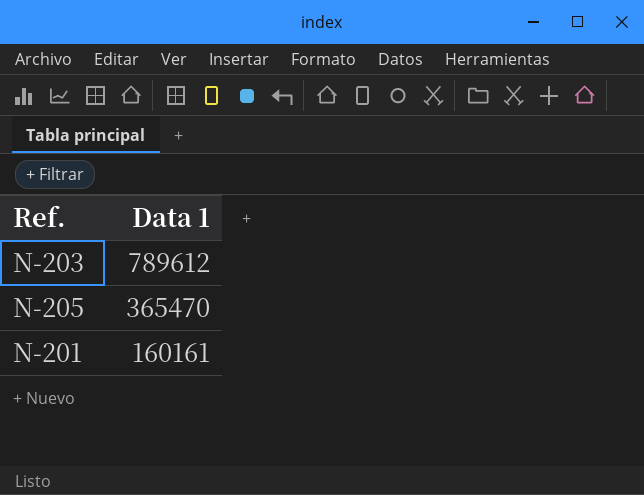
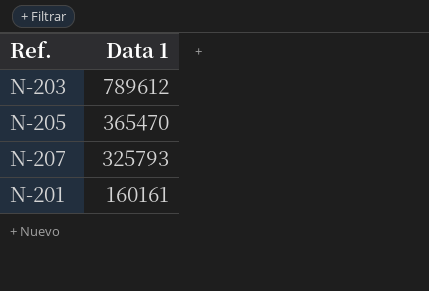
row N-207: none -> 325793

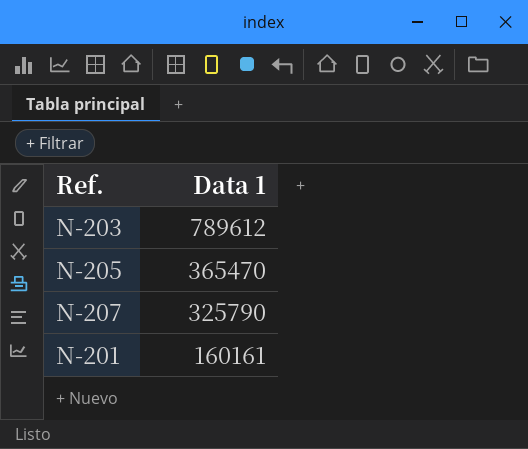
N-207 | Data 1: 325793 -> 325790

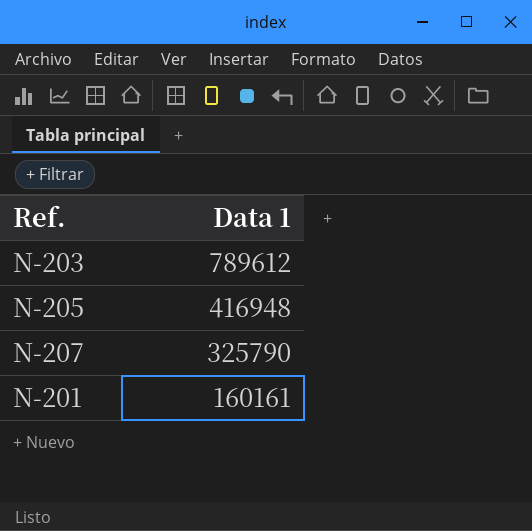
N-205 | Data 1: 365470 -> 416948

